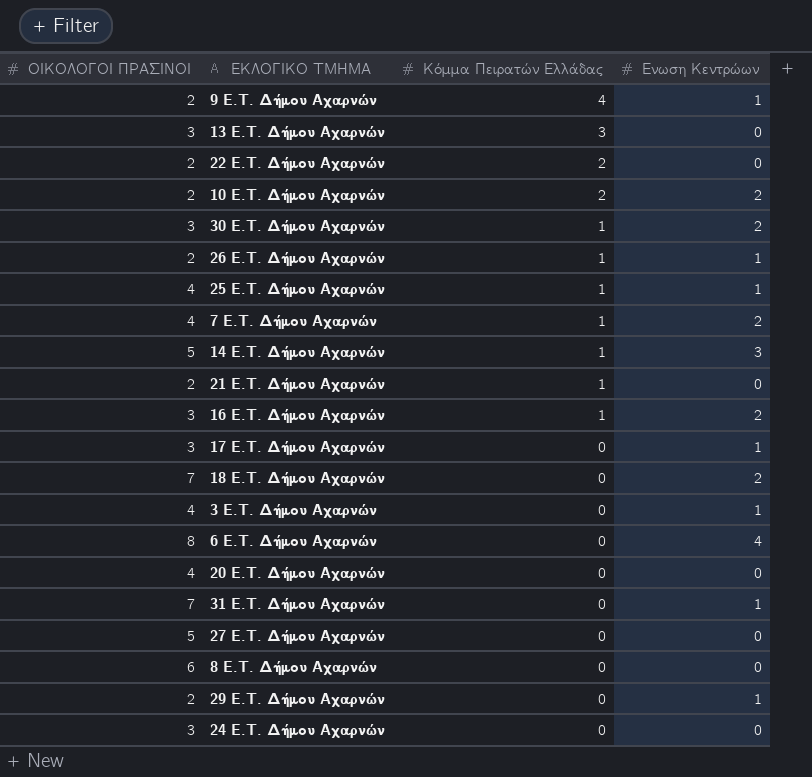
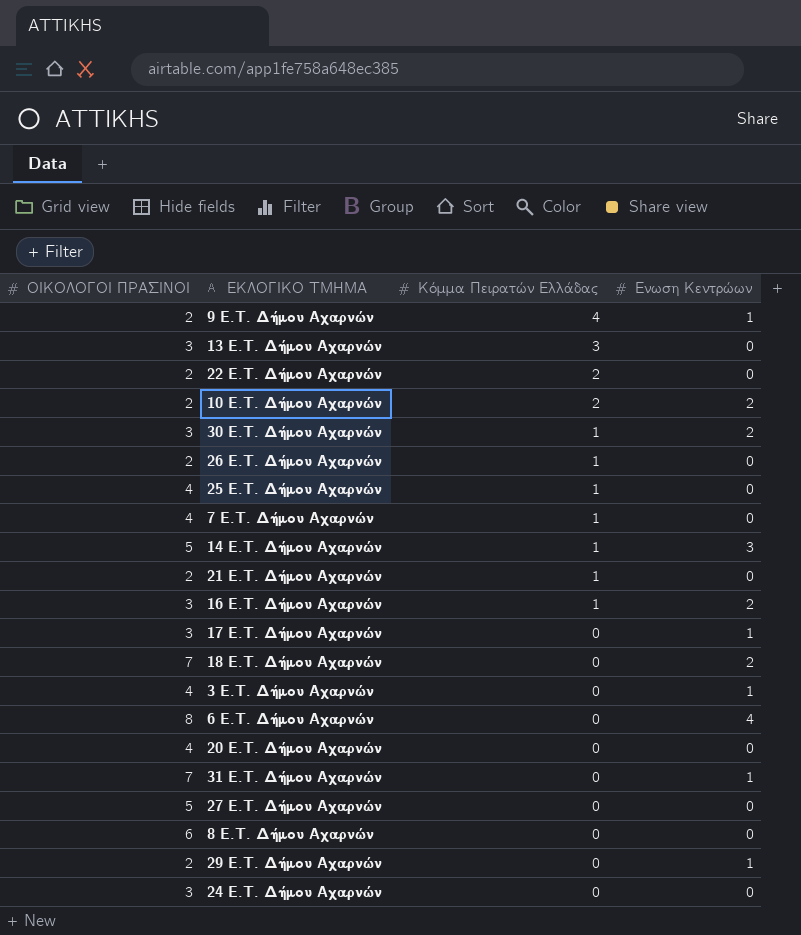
26 Ε.Τ. Δήμου Αχαρνών | Ενωση Κεντρώων: 1 -> 0
25 Ε.Τ. Δήμου Αχαρνών | Ενωση Κεντρώων: 1 -> 0
7 Ε.Τ. Δήμου Αχαρνών | Ενωση Κεντρώων: 2 -> 0

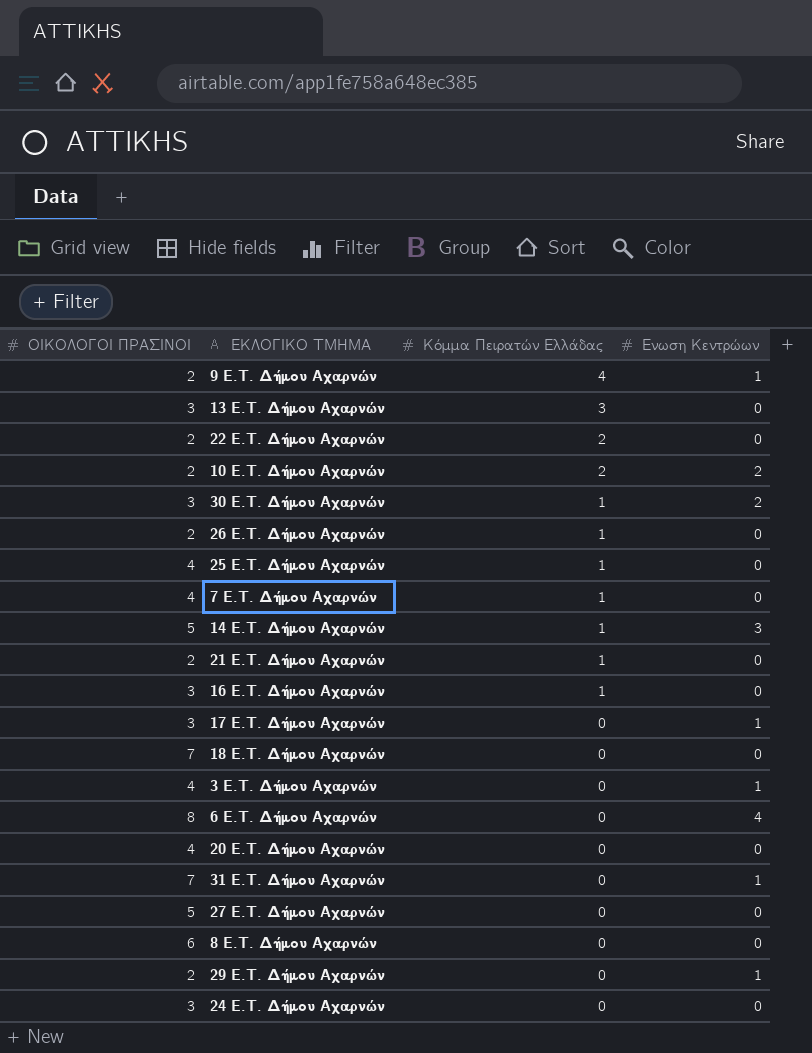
16 Ε.Τ. Δήμου Αχαρνών | Ενωση Κεντρώων: 2 -> 0
18 Ε.Τ. Δήμου Αχαρνών | Ενωση Κεντρώων: 2 -> 0

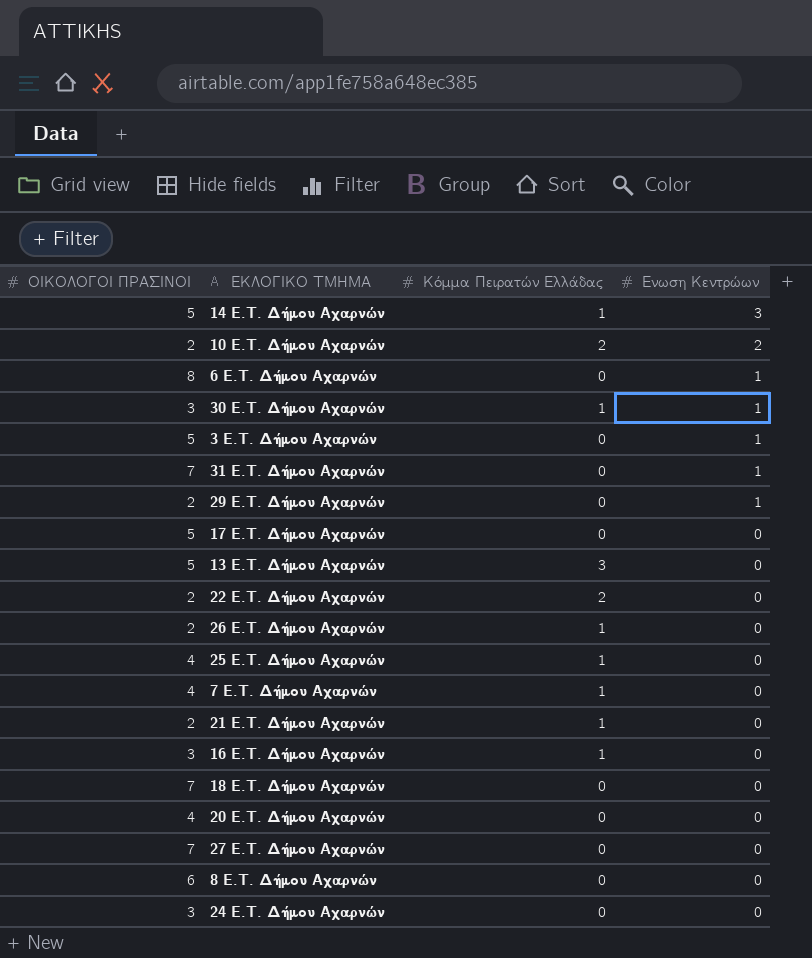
row order: Κόμμα Πειρατών Ελλάδας descending -> Ενωση Κεντρώων descending
row 9 Ε.Τ. Δήμου Αχαρνών: 2 | 4 | 1 -> none
6 Ε.Τ. Δήμου Αχαρνών | Ενωση Κεντρώων: 4 -> 1
30 Ε.Τ. Δήμου Αχαρνών | Ενωση Κεντρώων: 2 -> 1
3 Ε.Τ. Δήμου Αχαρνών | ΟΙΚΟΛΟΓΟΙ ΠΡΑΣΙΝΟΙ: 4 -> 5
17 Ε.Τ. Δήμου Αχαρνών | ΟΙΚΟΛΟΓΟΙ ΠΡΑΣΙΝΟΙ: 3 -> 5
17 Ε.Τ. Δήμου Αχαρνών | Ενωση Κεντρώων: 1 -> 0
13 Ε.Τ. Δήμου Αχαρνών | ΟΙΚΟΛΟΓΟΙ ΠΡΑΣΙΝΟΙ: 3 -> 5
27 Ε.Τ. Δήμου Αχαρνών | ΟΙΚΟΛΟΓΟΙ ΠΡΑΣΙΝΟΙ: 5 -> 7

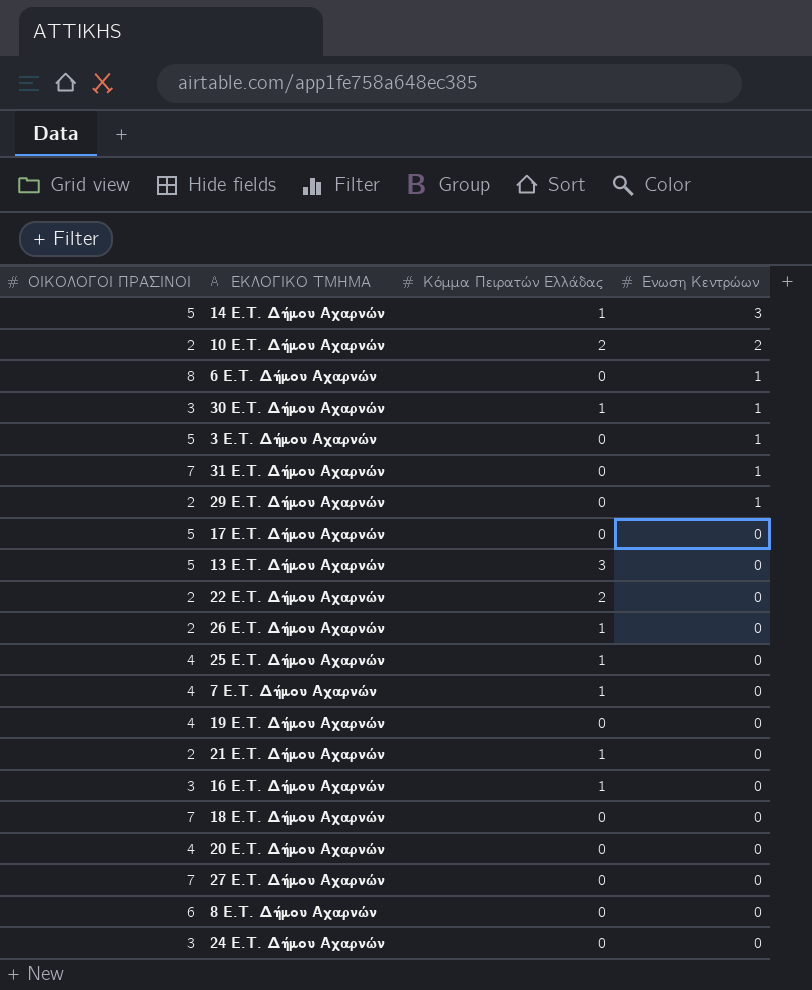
row 19 Ε.Τ. Δήμου Αχαρνών: none -> 4 | 0 | 0

